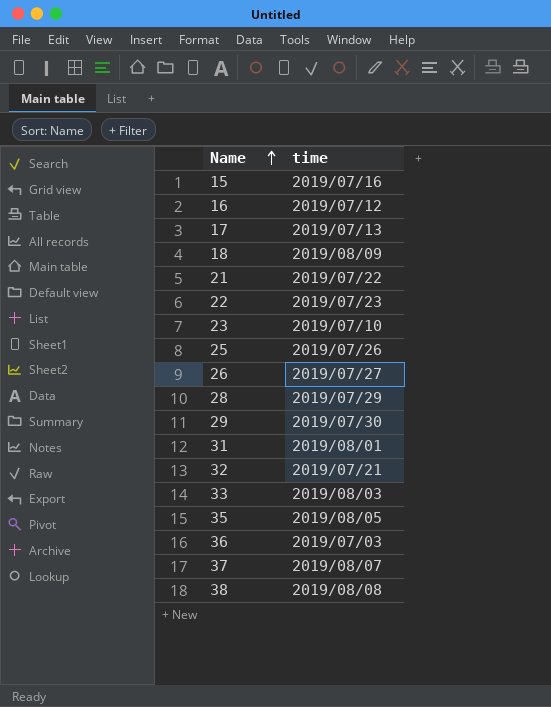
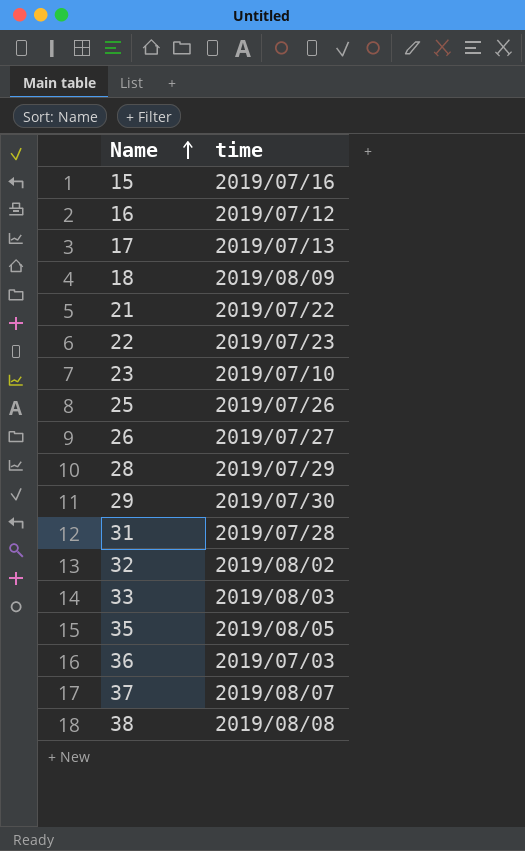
31 | time: 2019/08/01 -> 2019/07/28
32 | time: 2019/07/21 -> 2019/08/02

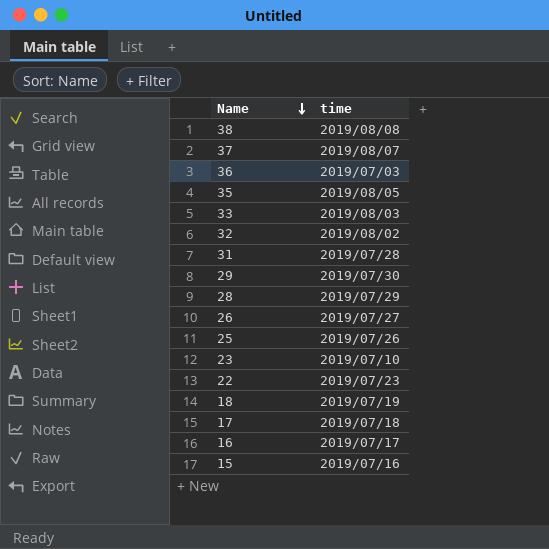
row order: Name ascending -> Name descending
row 21: 2019/07/22 -> none
18 | time: 2019/08/09 -> 2019/07/19
17 | time: 2019/07/13 -> 2019/07/18
16 | time: 2019/07/12 -> 2019/07/17

